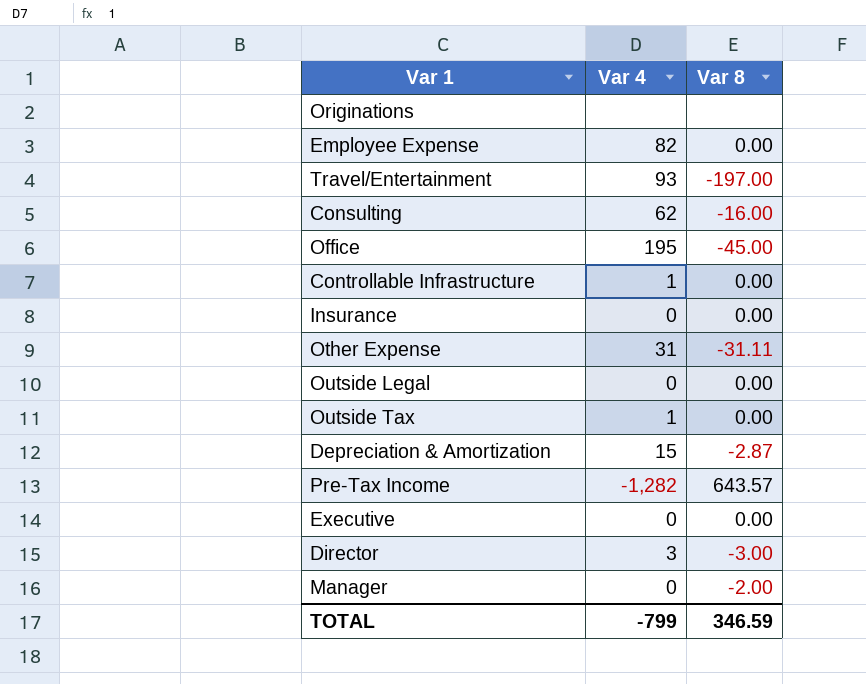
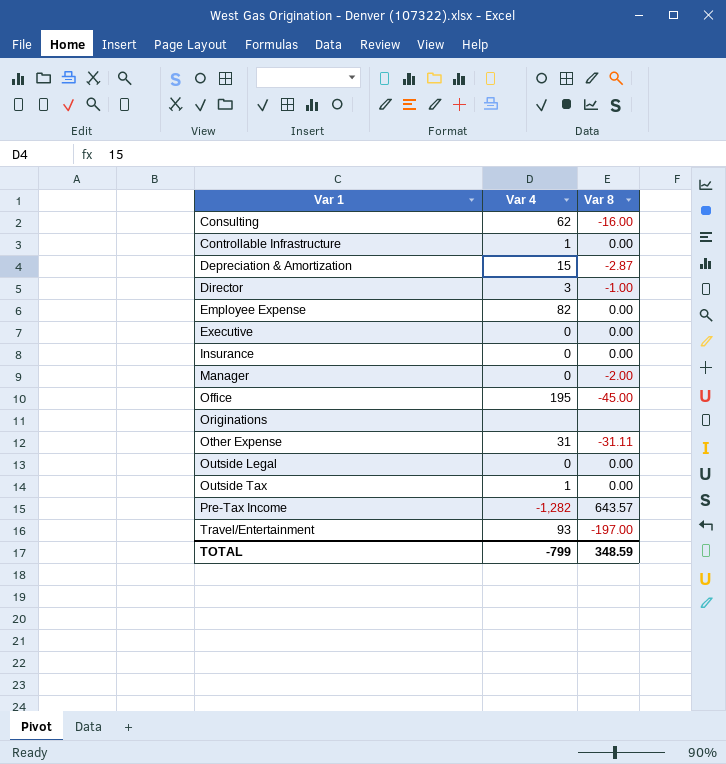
row order: none -> Var 1 ascending
Director | Var 8: -3.00 -> -1.00
TOTAL | Var 8: 346.59 -> 348.59

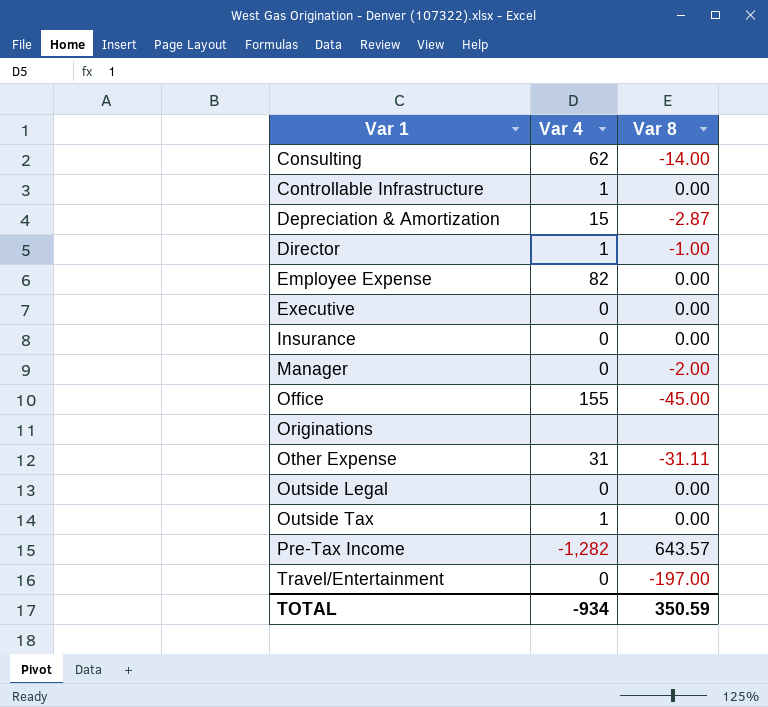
Consulting | Var 8: -16.00 -> -14.00
Director | Var 4: 3 -> 1
Office | Var 4: 195 -> 155
Travel/Entertainment | Var 4: 93 -> 0
TOTAL | Var 4: -799 -> -934
TOTAL | Var 8: 348.59 -> 350.59

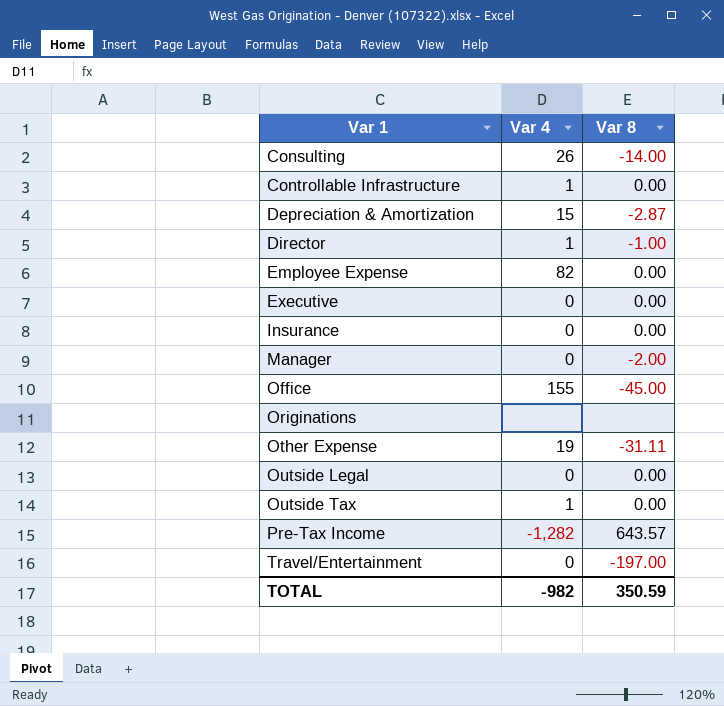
Consulting | Var 4: 62 -> 26
Other Expense | Var 4: 31 -> 19
TOTAL | Var 4: -934 -> -982

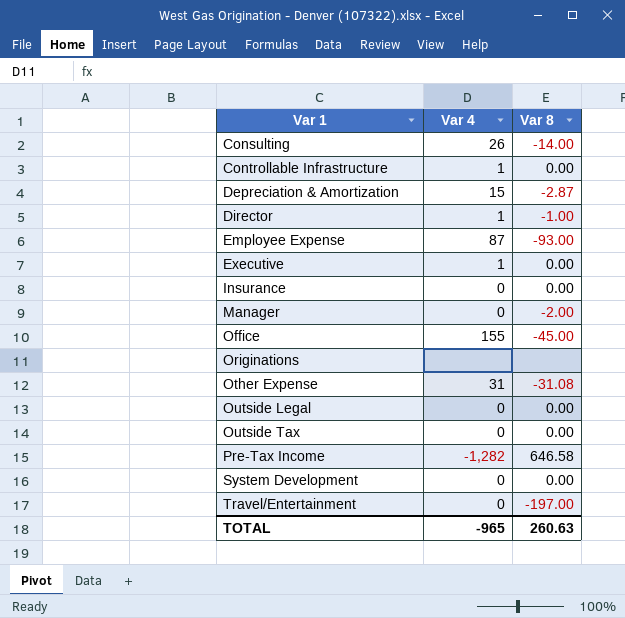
Employee Expense | Var 4: 82 -> 87
Employee Expense | Var 8: 0.00 -> -93.00
Executive | Var 4: 0 -> 1
Other Expense | Var 4: 19 -> 31
Other Expense | Var 8: -31.11 -> -31.08
Outside Tax | Var 4: 1 -> 0
Pre-Tax Income | Var 8: 643.57 -> 646.58
row System Development: none -> 0 | 0.00
TOTAL | Var 4: -982 -> -965
TOTAL | Var 8: 350.59 -> 260.63

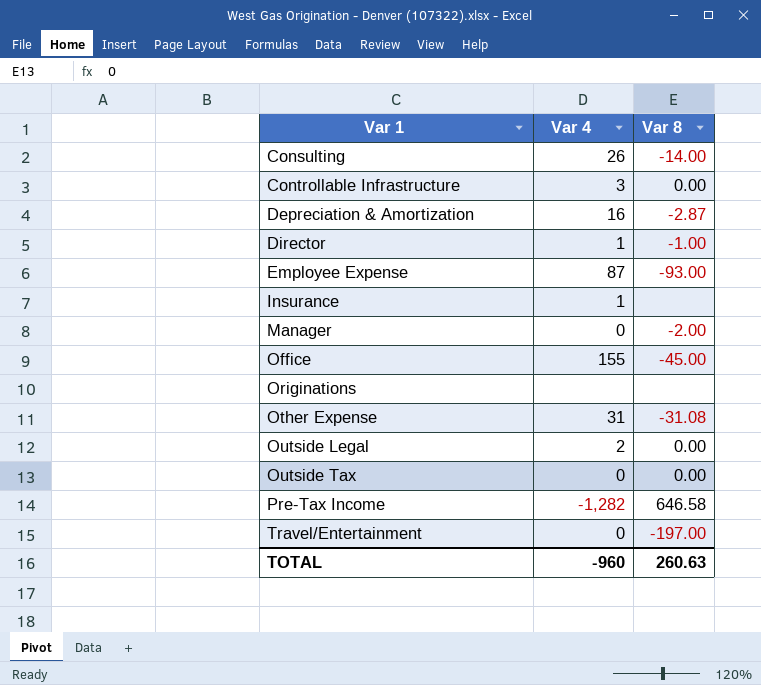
row Executive: 1 | 0.00 -> none
row System Development: 0 | 0.00 -> none
Controllable Infrastructure | Var 4: 1 -> 3
Depreciation & Amortization | Var 4: 15 -> 16
Insurance | Var 4: 0 -> 1
Insurance | Var 8: 0.00 -> none
Outside Legal | Var 4: 0 -> 2
TOTAL | Var 4: -965 -> -960

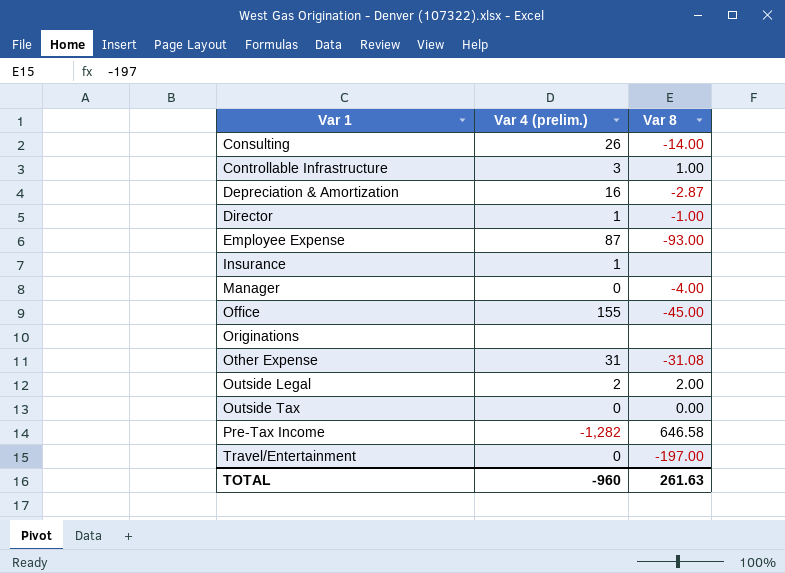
column name: Var 4 -> Var 4 (prelim.)
Controllable Infrastructure | Var 8: 0.00 -> 1.00
Manager | Var 8: -2.00 -> -4.00
Outside Legal | Var 8: 0.00 -> 2.00
TOTAL | Var 8: 260.63 -> 261.63

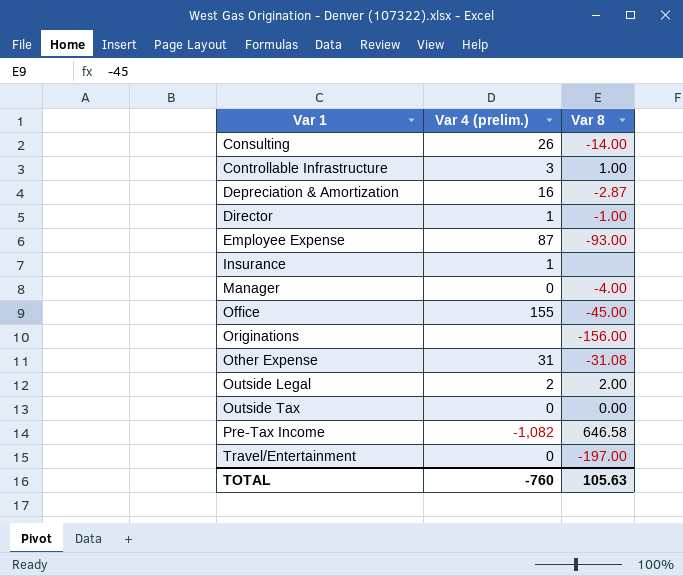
Originations | Var 8: none -> -156.00
Pre-Tax Income | Var 4 (prelim.): -1,282 -> -1,082
TOTAL | Var 4 (prelim.): -960 -> -760
TOTAL | Var 8: 261.63 -> 105.63

